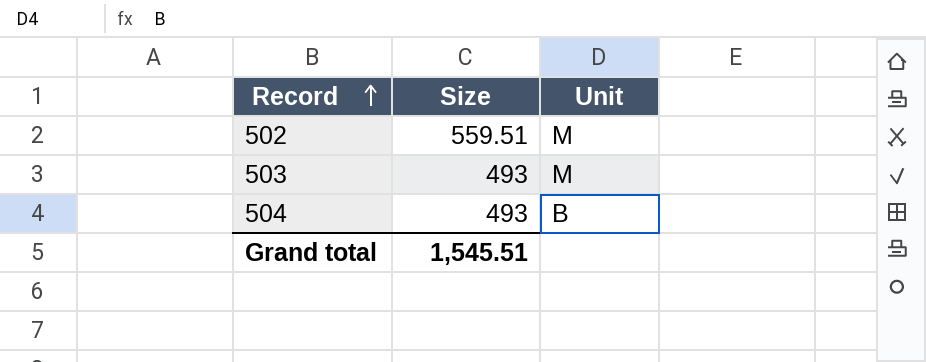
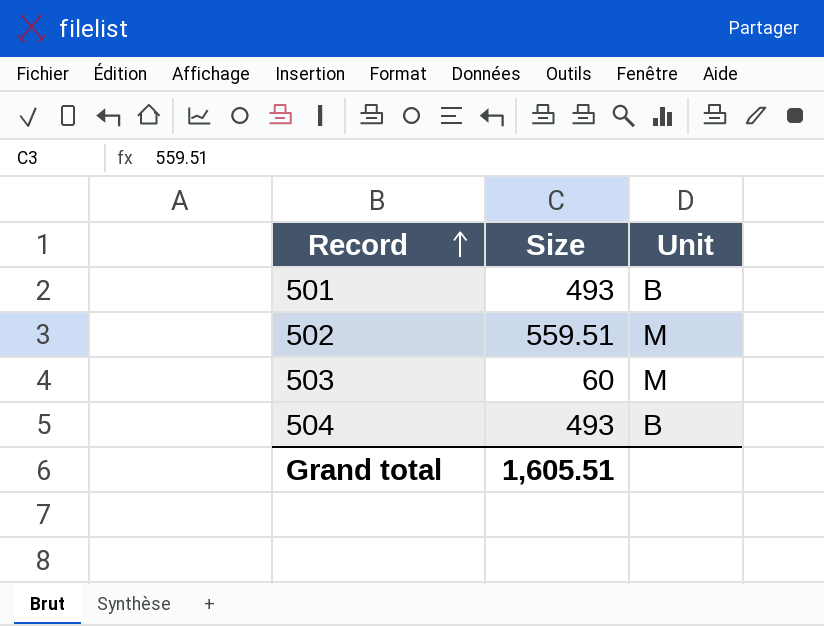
row 501: none -> 493 | B
503 | Size: 493 -> 60
Grand total | Size: 1,545.51 -> 1,605.51

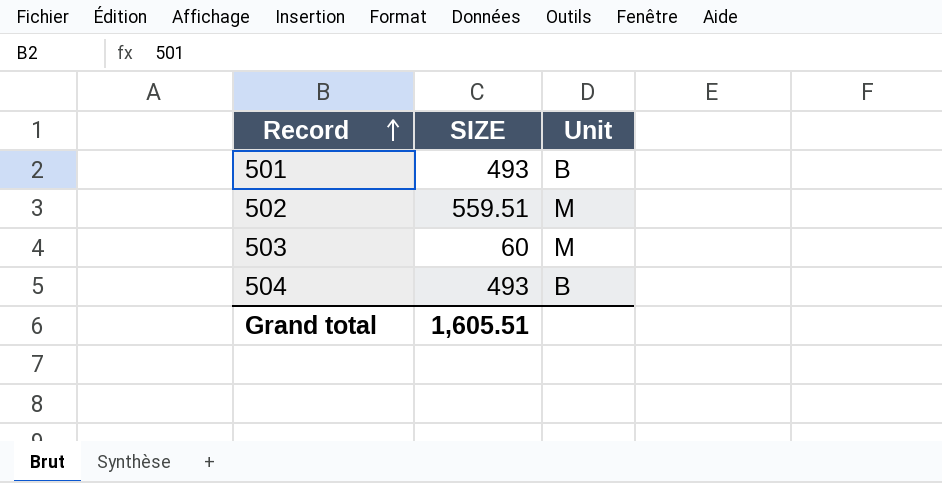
column name: Size -> SIZE

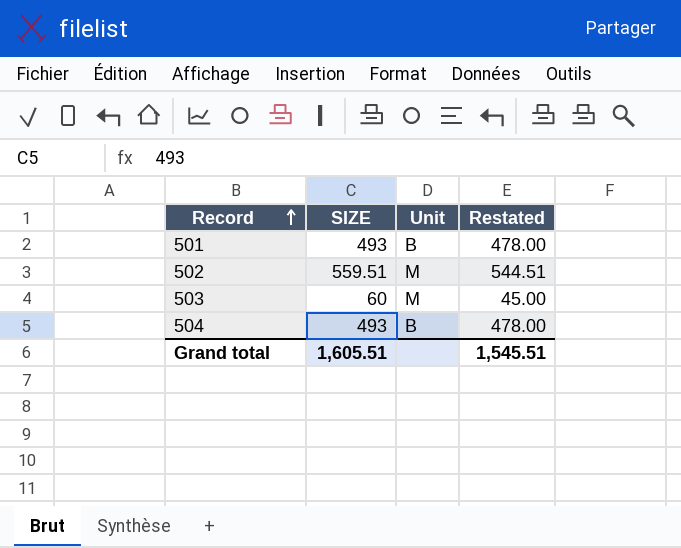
column Restated | formula: none -> [SIZE] - 15

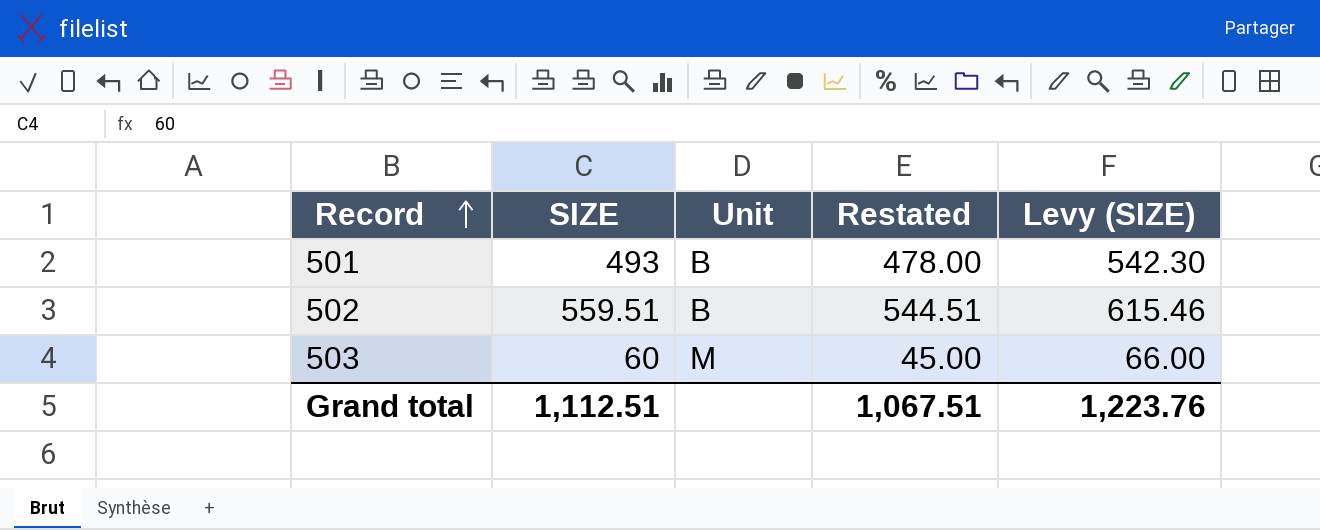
column Levy (SIZE) | formula: none -> [SIZE] * 1.1
row 504: 493 | B | 478.00 -> none
502 | Unit: M -> B
Grand total | SIZE: 1,605.51 -> 1,112.51
Grand total | Restated: 1,545.51 -> 1,067.51

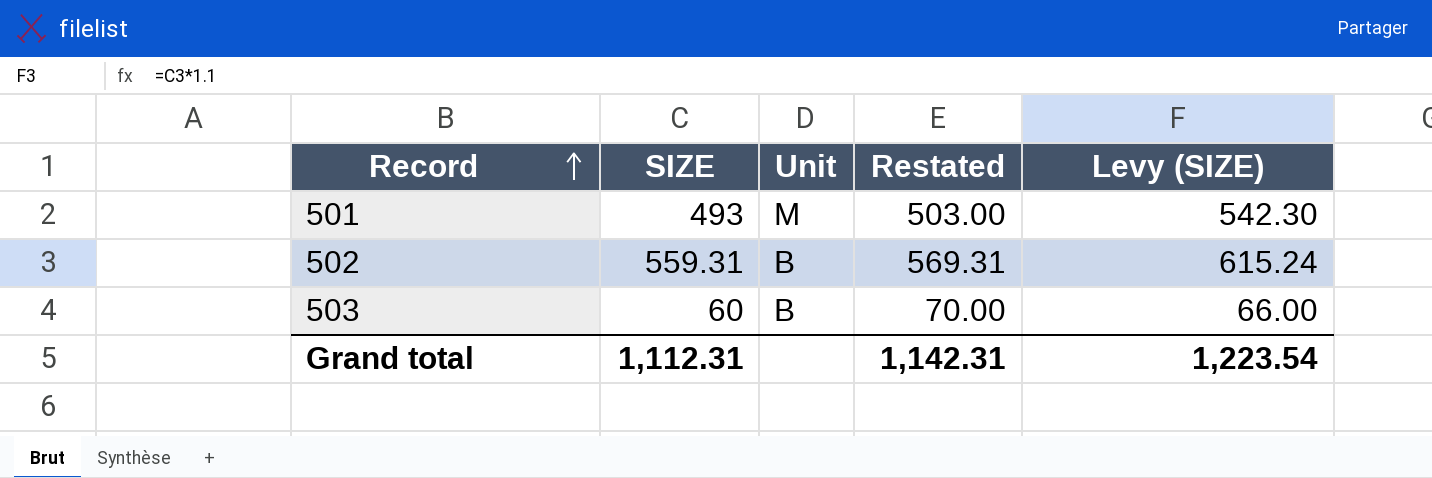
column Restated | formula: [SIZE] - 15 -> [SIZE] + 10
501 | Unit: B -> M
502 | SIZE: 559.51 -> 559.31
502 | Levy (SIZE): 615.46 -> 615.24
503 | Unit: M -> B
Grand total | SIZE: 1,112.51 -> 1,112.31
Grand total | Restated: 1,067.51 -> 1,142.31
Grand total | Levy (SIZE): 1,223.76 -> 1,223.54

